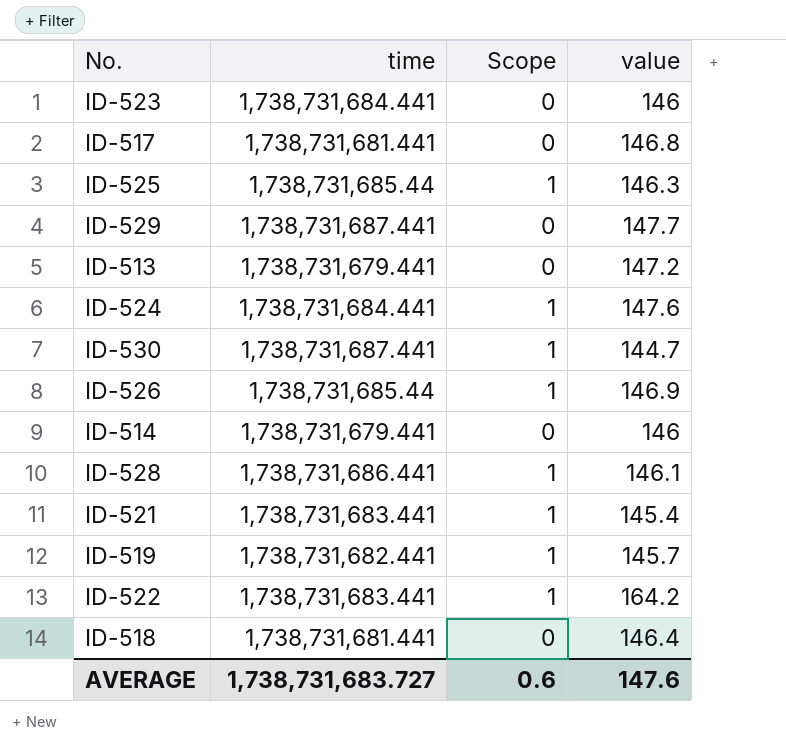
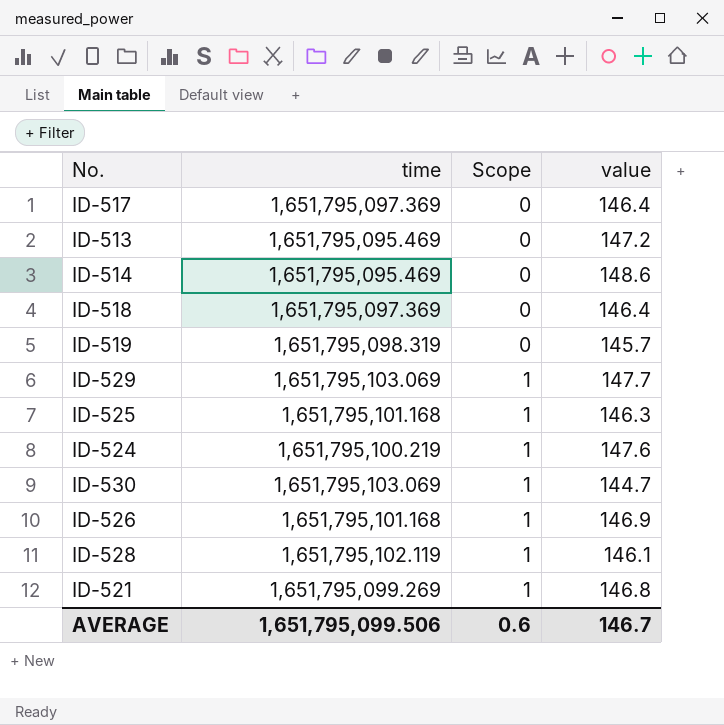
row order: none -> Scope ascending
row ID-523: 1,738,731,684.441 | 0 | 146 -> none
row ID-522: 1,738,731,683.441 | 1 | 164.2 -> none
ID-517 | time: 1,738,731,681.441 -> 1,651,795,097.369
ID-517 | value: 146.8 -> 146.4
ID-513 | time: 1,738,731,679.441 -> 1,651,795,095.469
ID-514 | time: 1,738,731,679.441 -> 1,651,795,095.469
ID-514 | value: 146 -> 148.6
ID-518 | time: 1,738,731,681.441 -> 1,651,795,097.369
ID-519 | time: 1,738,731,682.441 -> 1,651,795,098.319
ID-519 | Scope: 1 -> 0
ID-529 | time: 1,738,731,687.441 -> 1,651,795,103.069
ID-529 | Scope: 0 -> 1
ID-525 | time: 1,738,731,685.44 -> 1,651,795,101.168
ID-524 | time: 1,738,731,684.441 -> 1,651,795,100.219
ID-530 | time: 1,738,731,687.441 -> 1,651,795,103.069
ID-526 | time: 1,738,731,685.44 -> 1,651,795,101.168
ID-528 | time: 1,738,731,686.441 -> 1,651,795,102.119
ID-521 | time: 1,738,731,683.441 -> 1,651,795,099.269
ID-521 | value: 145.4 -> 146.8
AVERAGE | time: 1,738,731,683.727 -> 1,651,795,099.506
AVERAGE | value: 147.6 -> 146.7

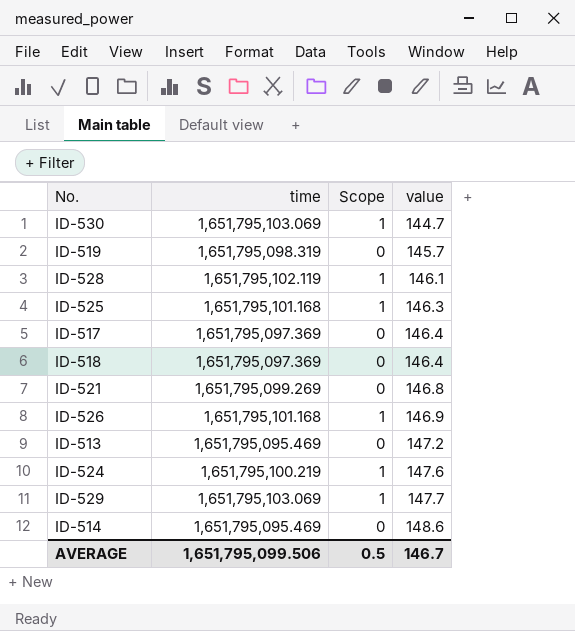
row order: Scope ascending -> value ascending
ID-521 | Scope: 1 -> 0
AVERAGE | Scope: 0.6 -> 0.5

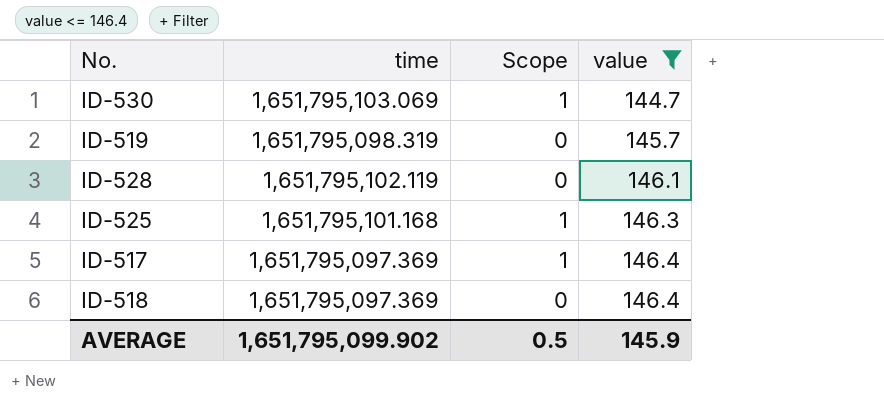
filter: none -> value <= 146.4
ID-528 | Scope: 1 -> 0
ID-517 | Scope: 0 -> 1
AVERAGE | time: 1,651,795,099.506 -> 1,651,795,099.902
AVERAGE | value: 146.7 -> 145.9

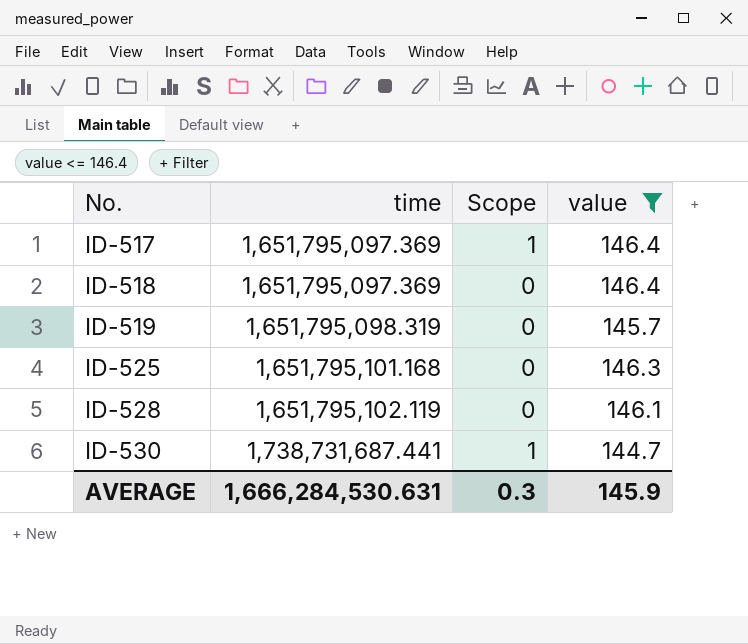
row order: value ascending -> No. ascending
ID-525 | Scope: 1 -> 0
ID-530 | time: 1,651,795,103.069 -> 1,738,731,687.441
AVERAGE | time: 1,651,795,099.902 -> 1,666,284,530.631
AVERAGE | Scope: 0.5 -> 0.3

